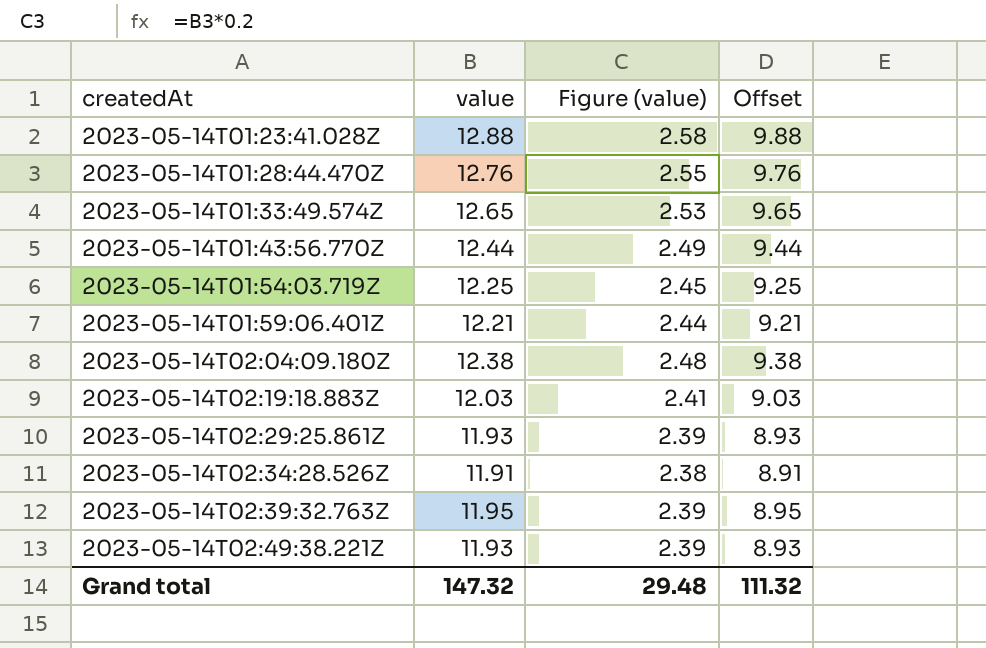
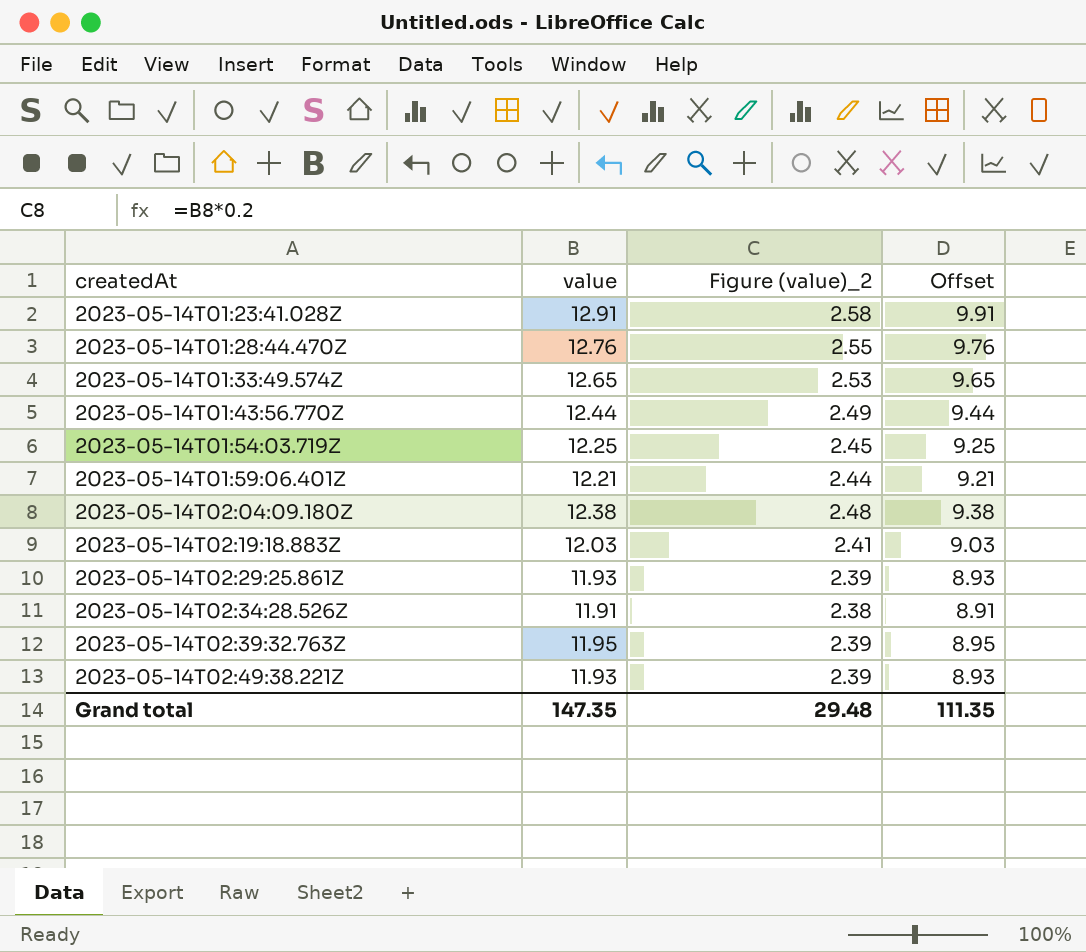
column name: Figure (value) -> Figure (value)_2
2023-05-14T01:23:41.028Z | value: 12.88 -> 12.91
2023-05-14T01:23:41.028Z | Offset: 9.88 -> 9.91
Grand total | value: 147.32 -> 147.35
Grand total | Offset: 111.32 -> 111.35

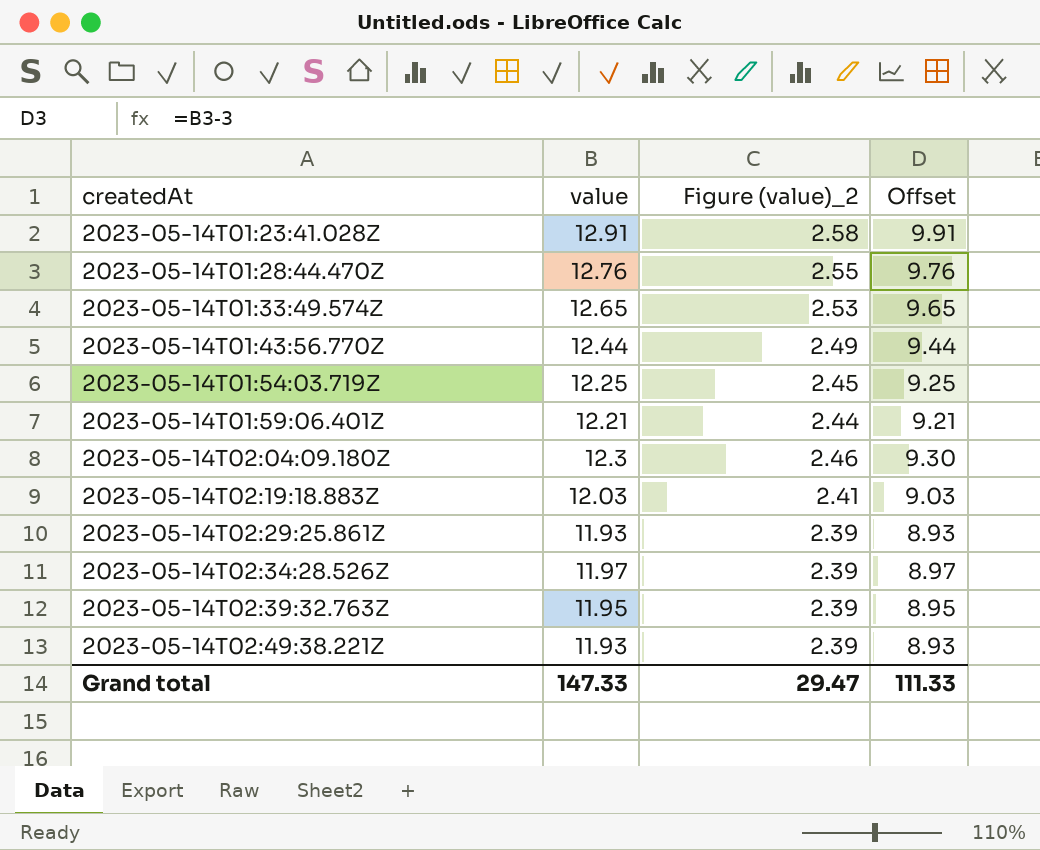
2023-05-14T02:04:09.180Z | value: 12.38 -> 12.3
2023-05-14T02:04:09.180Z | Figure (value)_2: 2.48 -> 2.46
2023-05-14T02:04:09.180Z | Offset: 9.38 -> 9.30
2023-05-14T02:34:28.526Z | value: 11.91 -> 11.97
2023-05-14T02:34:28.526Z | Figure (value)_2: 2.38 -> 2.39
2023-05-14T02:34:28.526Z | Offset: 8.91 -> 8.97
Grand total | value: 147.35 -> 147.33
Grand total | Figure (value)_2: 29.48 -> 29.47
Grand total | Offset: 111.35 -> 111.33

